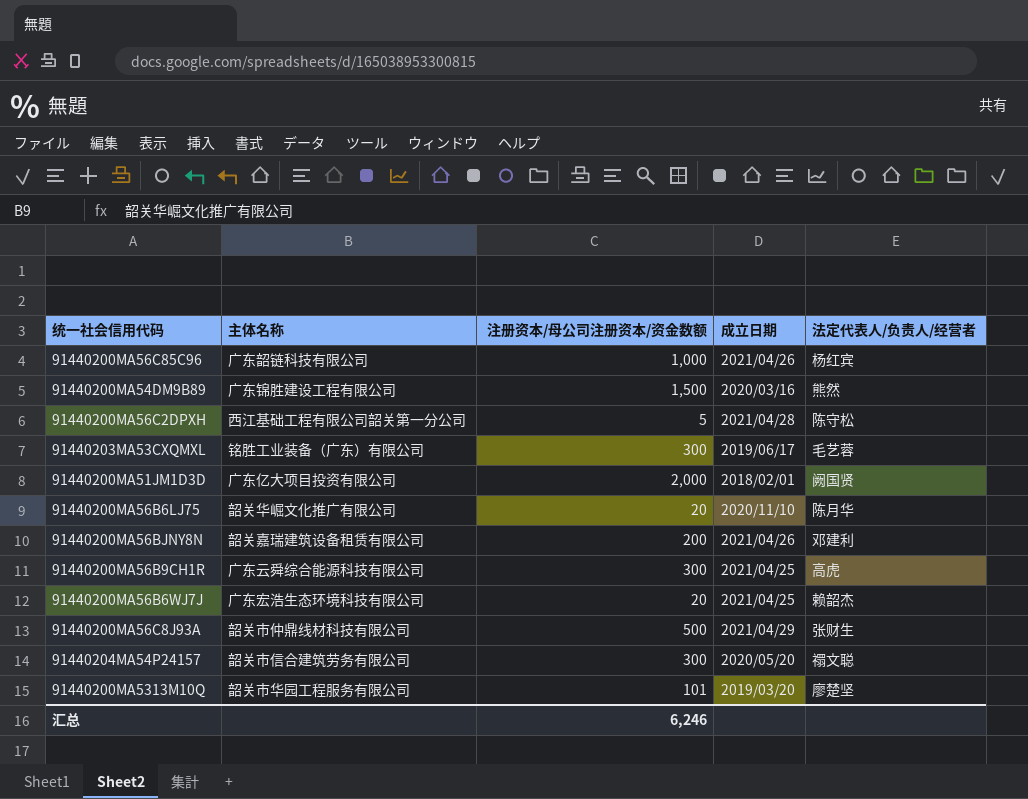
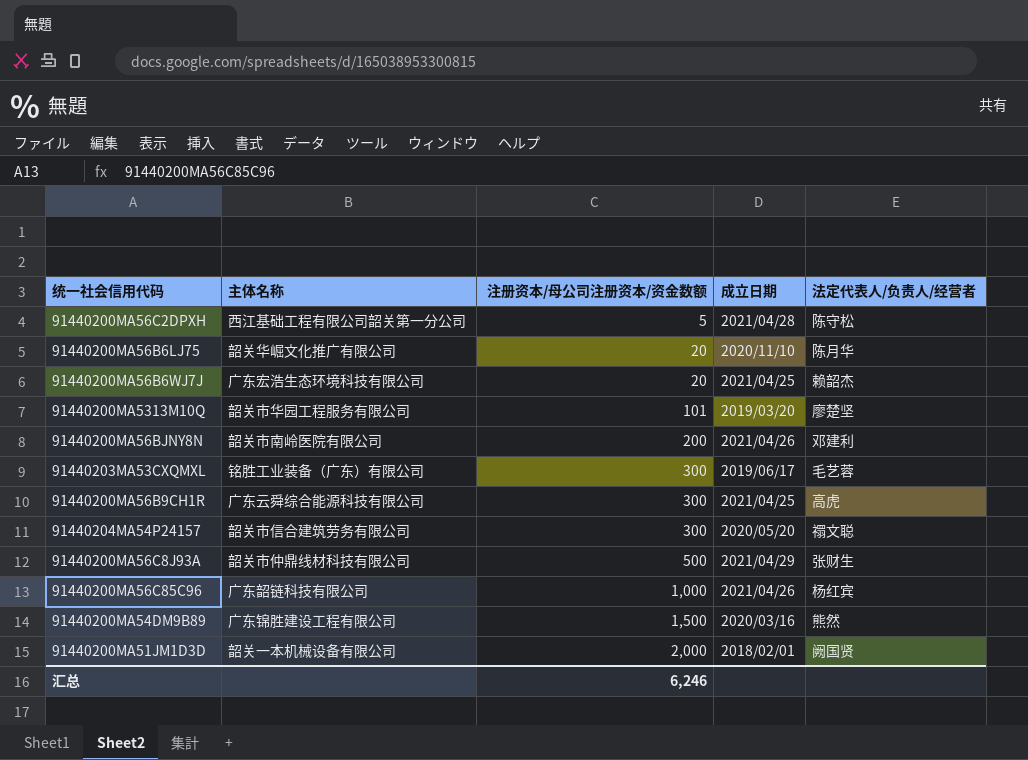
row order: none -> 注册资本/母公司注册资本/资金数额 ascending
91440200MA56BJNY8N | 主体名称: 韶关嘉瑞建筑设备租赁有限公司 -> 韶关市南岭医院有限公司
91440200MA51JM1D3D | 主体名称: 广东亿大项目投资有限公司 -> 韶关一本机械设备有限公司

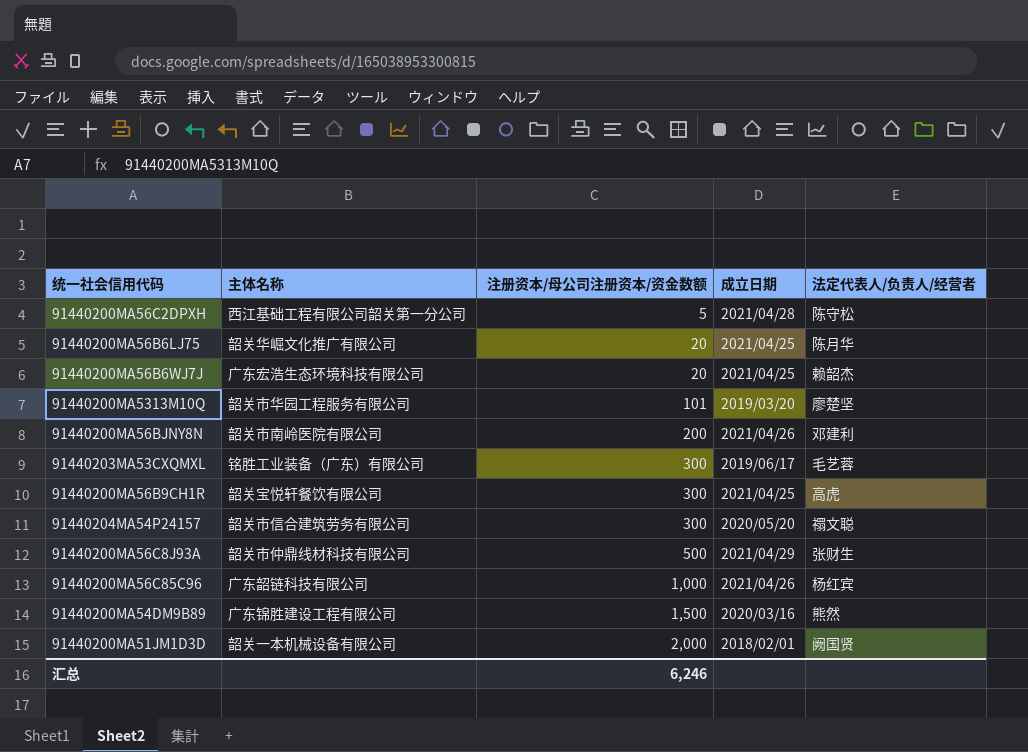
91440200MA56B6LJ75 | 成立日期: 2020/11/10 -> 2021/04/25
91440200MA56B9CH1R | 主体名称: 广东云舜综合能源科技有限公司 -> 韶关宝悦轩餐饮有限公司

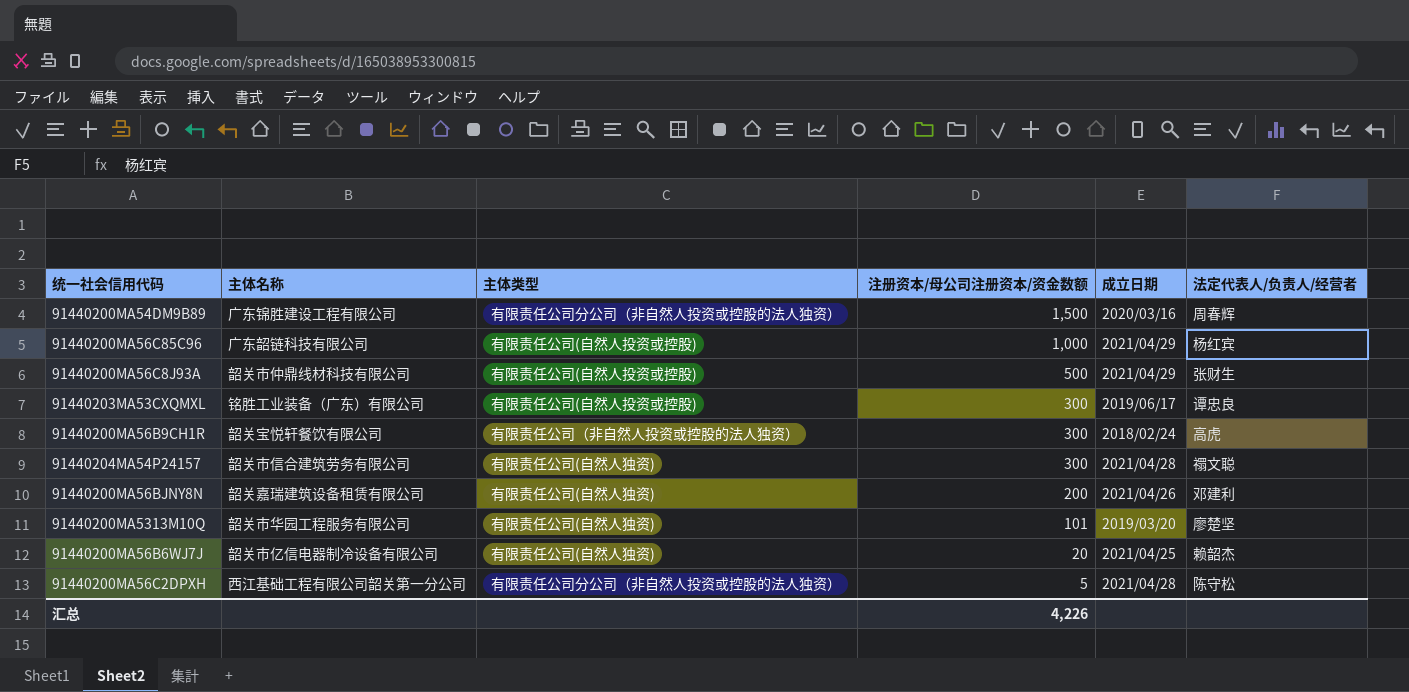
row order: 注册资本/母公司注册资本/资金数额 ascending -> 注册资本/母公司注册资本/资金数额 descending
column 主体类型 | position: none -> 3
row 91440200MA56B6LJ75: 韶关华崛文化推广有限公司 | 20 | 2021/04/25 | 陈月华 -> none
row 91440200MA51JM1D3D: 韶关一本机械设备有限公司 | 2,000 | 2018/02/01 | 阙国贤 -> none
91440200MA54DM9B89 | 法定代表人/负责人/经营者: 熊然 -> 周春辉
91440200MA56C85C96 | 成立日期: 2021/04/26 -> 2021/04/29
91440203MA53CXQMXL | 法定代表人/负责人/经营者: 毛艺蓉 -> 谭忠良
91440200MA56B9CH1R | 成立日期: 2021/04/25 -> 2018/02/24
91440204MA54P24157 | 成立日期: 2020/05/20 -> 2021/04/28
91440200MA56BJNY8N | 主体名称: 韶关市南岭医院有限公司 -> 韶关嘉瑞建筑设备租赁有限公司
91440200MA56B6WJ7J | 主体名称: 广东宏浩生态环境科技有限公司 -> 韶关市亿信电器制冷设备有限公司
汇总 | 注册资本/母公司注册资本/资金数额: 6,246 -> 4,226

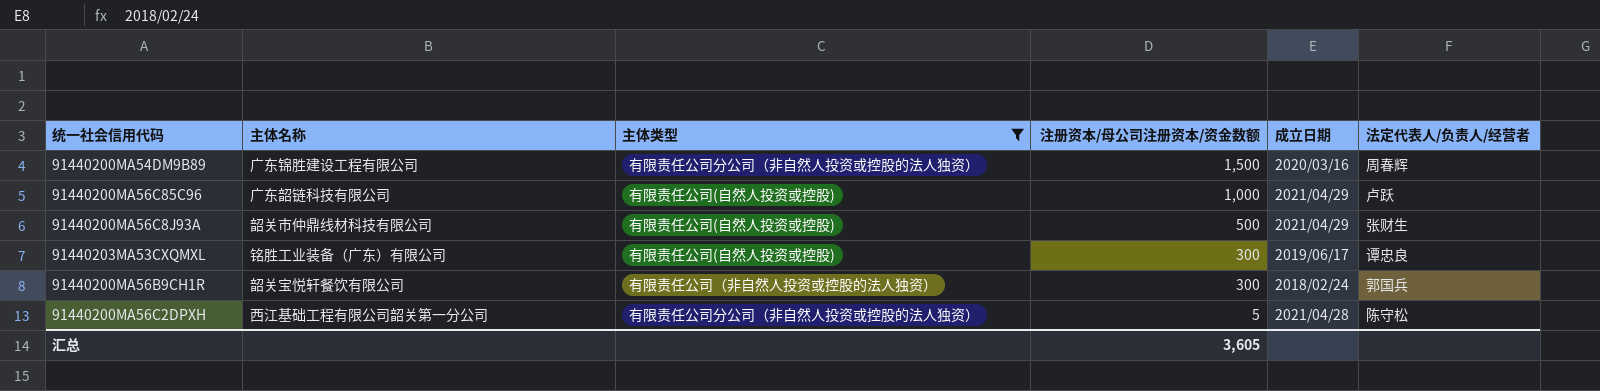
filter: none -> 主体类型 != 有限责任公司(自然人独资)
91440200MA56C85C96 | 法定代表人/负责人/经营者: 杨红宾 -> 卢跃
91440200MA56B9CH1R | 法定代表人/负责人/经营者: 高虎 -> 郭国兵
汇总 | 注册资本/母公司注册资本/资金数额: 4,226 -> 3,605

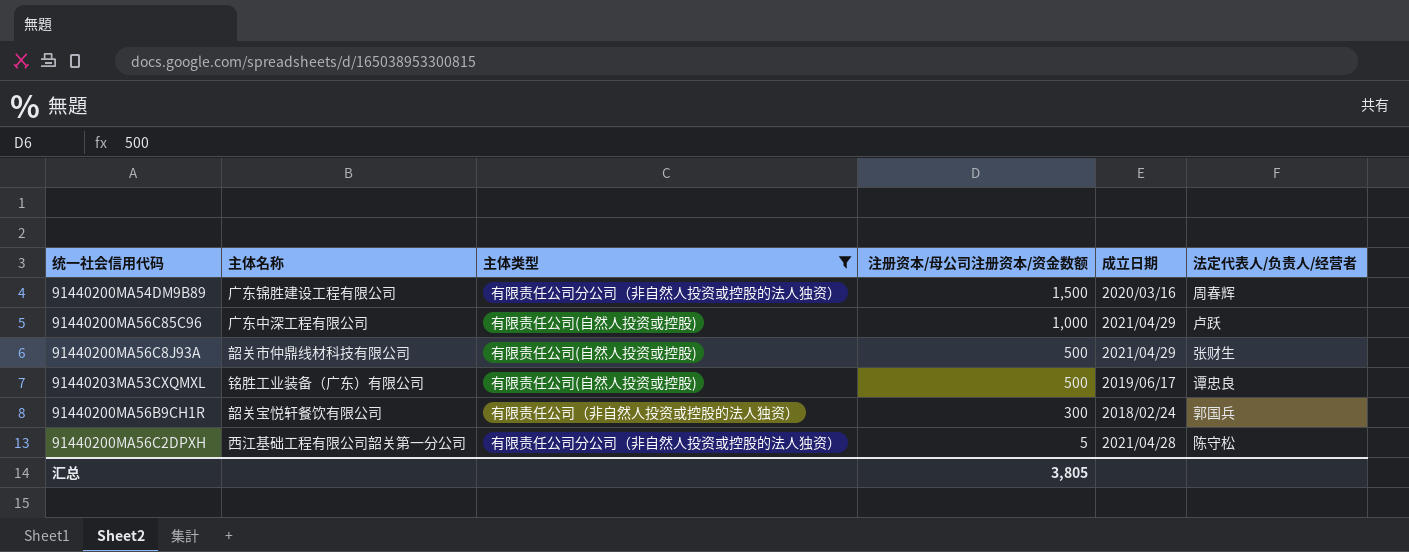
91440200MA56C85C96 | 主体名称: 广东韶链科技有限公司 -> 广东中深工程有限公司
91440203MA53CXQMXL | 注册资本/母公司注册资本/资金数额: 300 -> 500
汇总 | 注册资本/母公司注册资本/资金数额: 3,605 -> 3,805

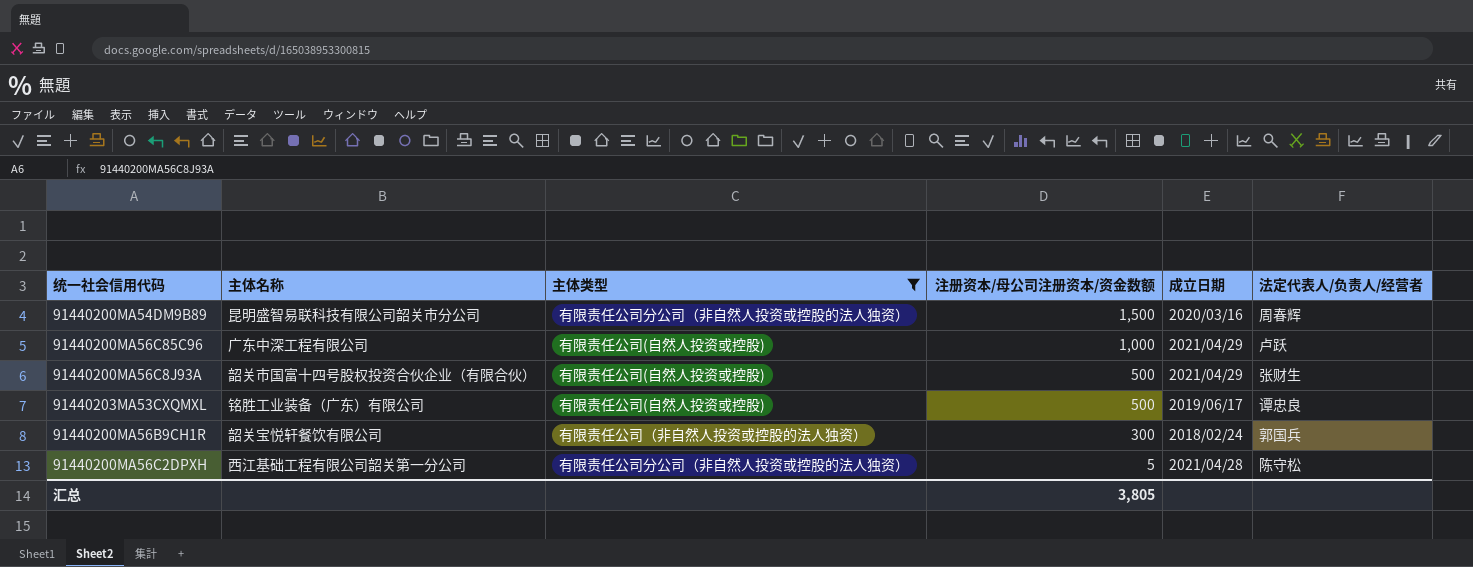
91440200MA54DM9B89 | 主体名称: 广东锦胜建设工程有限公司 -> 昆明盛智易联科技有限公司韶关市分公司
91440200MA56C8J93A | 主体名称: 韶关市仲鼎线材科技有限公司 -> 韶关市国富十四号股权投资合伙企业（有限合伙）

